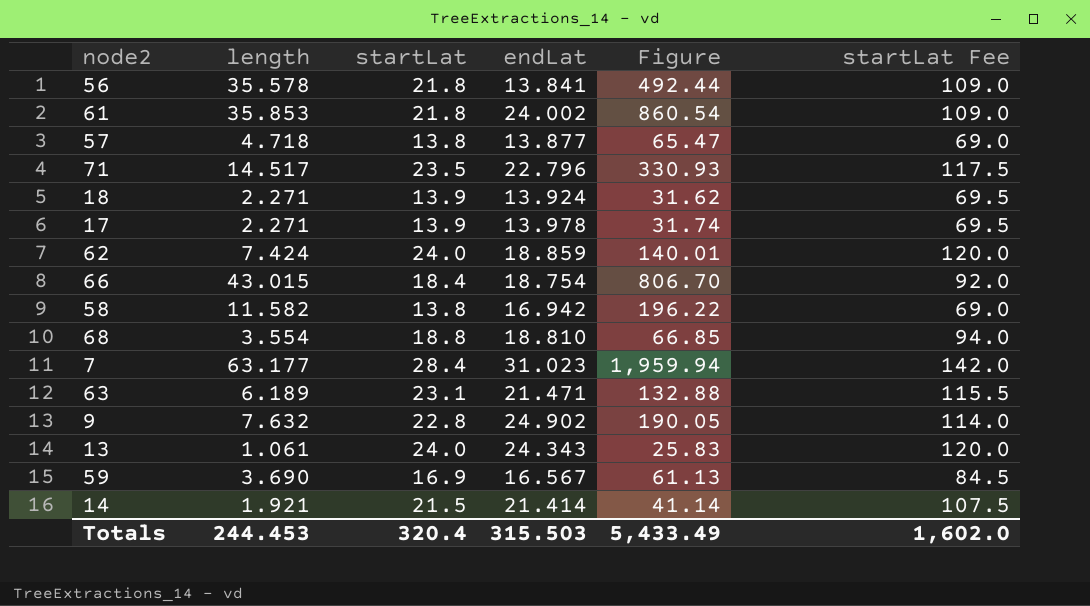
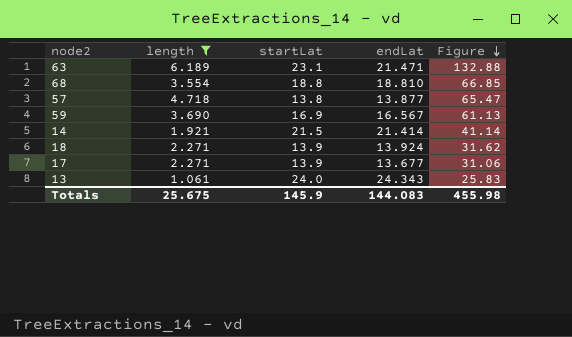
filter: none -> length <= 6.189
row order: none -> Figure descending
column startLat Fee | formula: [startLat] * 5 -> none
17 | endLat: 13.978 -> 13.677
17 | Figure: 31.74 -> 31.06
Totals | length: 244.453 -> 25.675
Totals | startLat: 320.4 -> 145.9
Totals | endLat: 315.503 -> 144.083
Totals | Figure: 5,433.49 -> 455.98

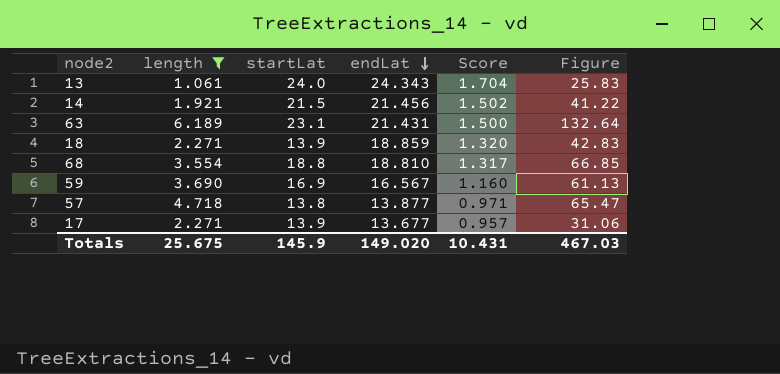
row order: Figure descending -> endLat descending
column Score | formula: none -> [endLat] * 0.07
14 | endLat: 21.414 -> 21.456
14 | Figure: 41.14 -> 41.22
63 | endLat: 21.471 -> 21.431
63 | Figure: 132.88 -> 132.64
18 | endLat: 13.924 -> 18.859
18 | Figure: 31.62 -> 42.83
Totals | endLat: 144.083 -> 149.020
Totals | Figure: 455.98 -> 467.03

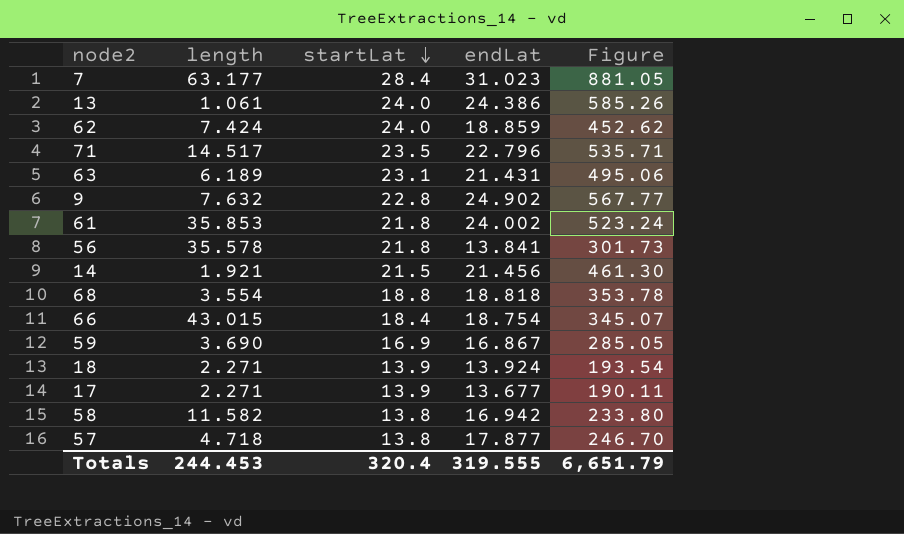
filter: length <= 6.189 -> none
row order: endLat descending -> startLat descending
column Score | formula: [endLat] * 0.07 -> none
column Figure | formula: [length] * [endLat] -> [startLat] * [endLat]
13 | endLat: 24.343 -> 24.386
68 | endLat: 18.810 -> 18.818
59 | endLat: 16.567 -> 16.867
18 | endLat: 18.859 -> 13.924
57 | endLat: 13.877 -> 17.877
Totals | length: 25.675 -> 244.453
Totals | startLat: 145.9 -> 320.4
Totals | endLat: 149.020 -> 319.555
Totals | Figure: 467.03 -> 6,651.79

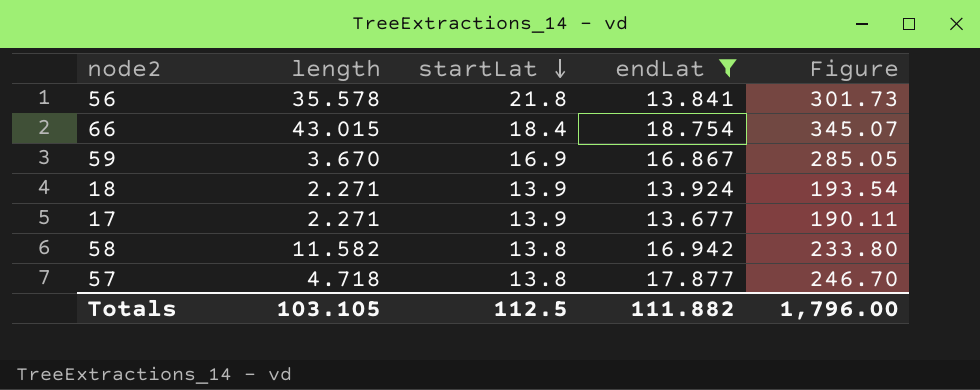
filter: none -> endLat <= 18.754
59 | length: 3.690 -> 3.670
Totals | length: 244.453 -> 103.105
Totals | startLat: 320.4 -> 112.5
Totals | endLat: 319.555 -> 111.882
Totals | Figure: 6,651.79 -> 1,796.00

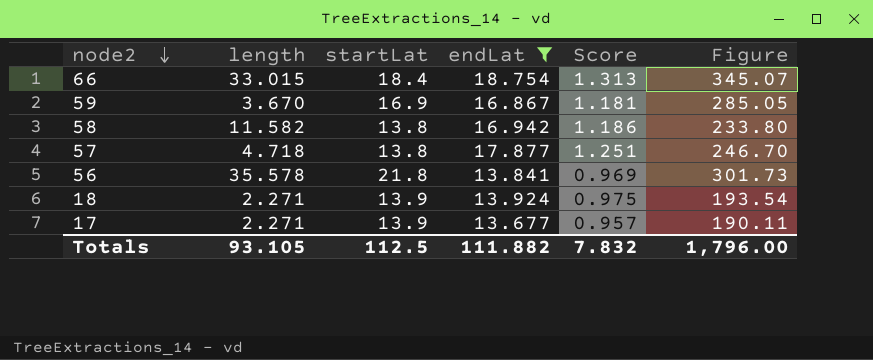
row order: startLat descending -> node2 descending
column Score | formula: none -> [endLat] * 0.07
66 | length: 43.015 -> 33.015
Totals | length: 103.105 -> 93.105

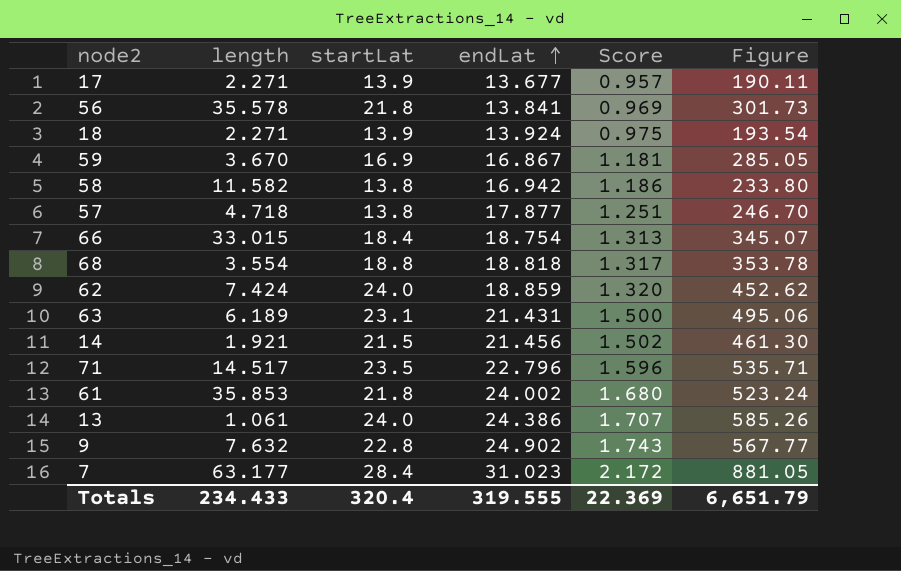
filter: endLat <= 18.754 -> none
row order: node2 descending -> endLat ascending
Totals | length: 93.105 -> 234.433
Totals | startLat: 112.5 -> 320.4
Totals | endLat: 111.882 -> 319.555
Totals | Score: 7.832 -> 22.369
Totals | Figure: 1,796.00 -> 6,651.79

